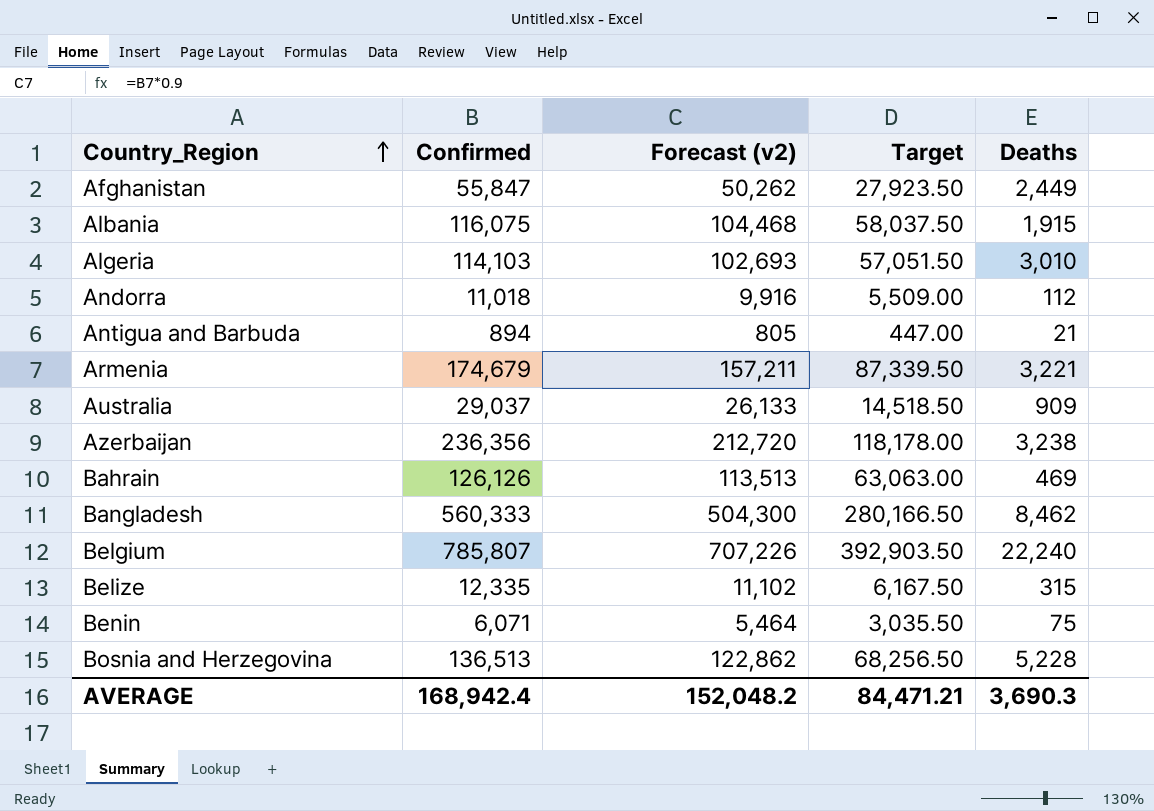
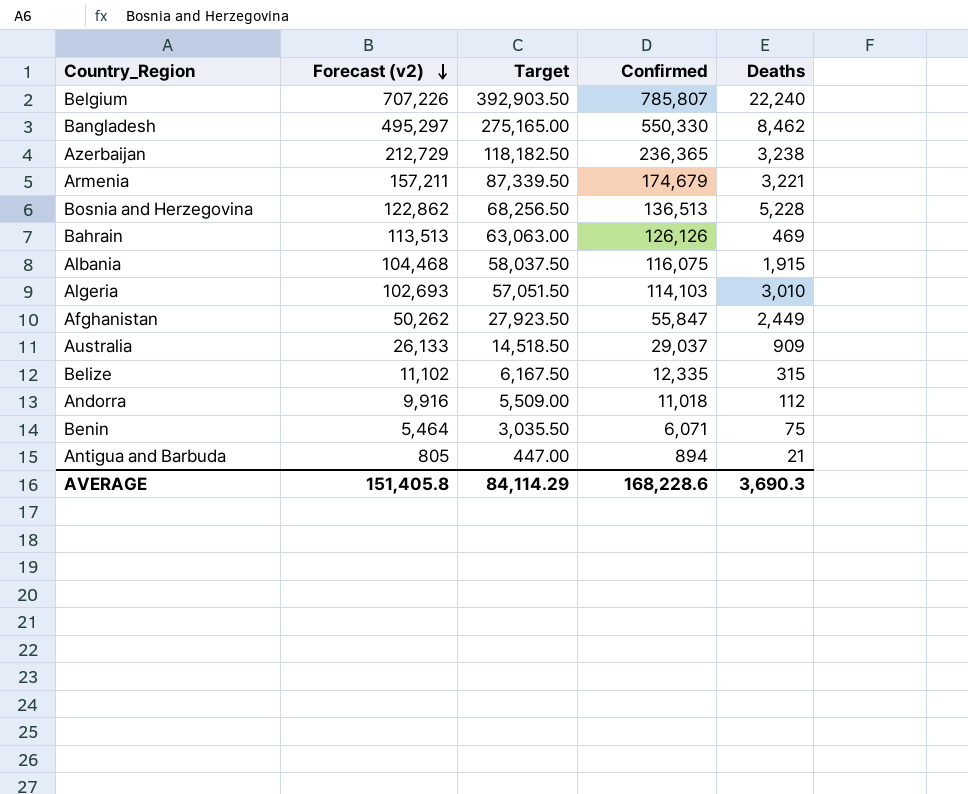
row order: Country_Region ascending -> Forecast (v2) descending
column Confirmed | position: 2 -> 4
Bangladesh | Forecast (v2): 504,300 -> 495,297
Bangladesh | Target: 280,166.50 -> 275,165.00
Bangladesh | Confirmed: 560,333 -> 550,330
Azerbaijan | Forecast (v2): 212,720 -> 212,729
Azerbaijan | Target: 118,178.00 -> 118,182.50
Azerbaijan | Confirmed: 236,356 -> 236,365
AVERAGE | Forecast (v2): 152,048.2 -> 151,405.8
AVERAGE | Target: 84,471.21 -> 84,114.29
AVERAGE | Confirmed: 168,942.4 -> 168,228.6

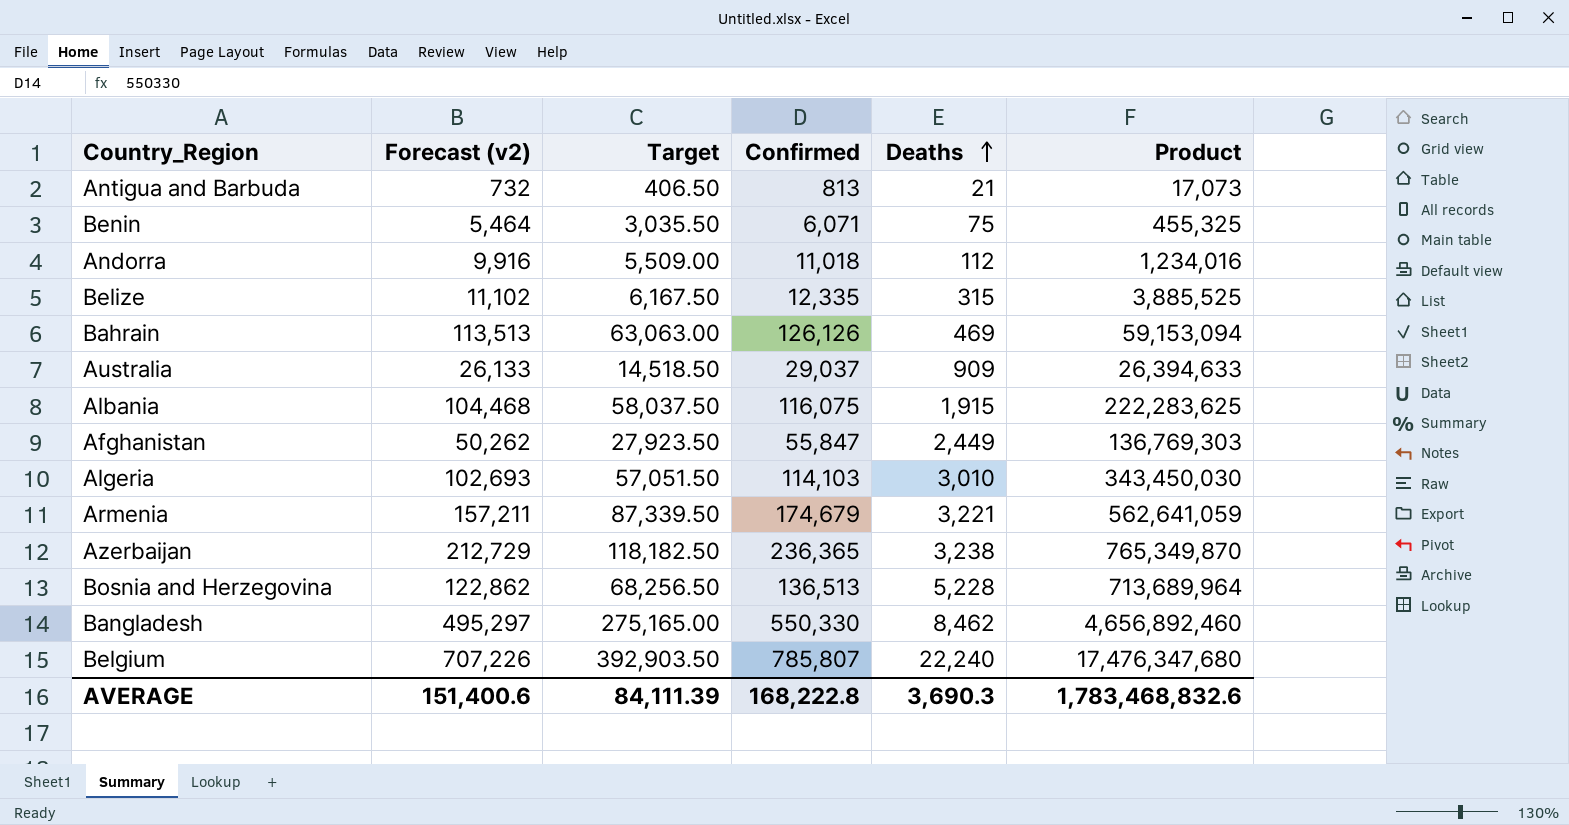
row order: Forecast (v2) descending -> Deaths ascending
column Product | formula: none -> [Confirmed] * [Deaths]
Antigua and Barbuda | Forecast (v2): 805 -> 732
Antigua and Barbuda | Target: 447.00 -> 406.50
Antigua and Barbuda | Confirmed: 894 -> 813
AVERAGE | Forecast (v2): 151,405.8 -> 151,400.6
AVERAGE | Target: 84,114.29 -> 84,111.39
AVERAGE | Confirmed: 168,228.6 -> 168,222.8

